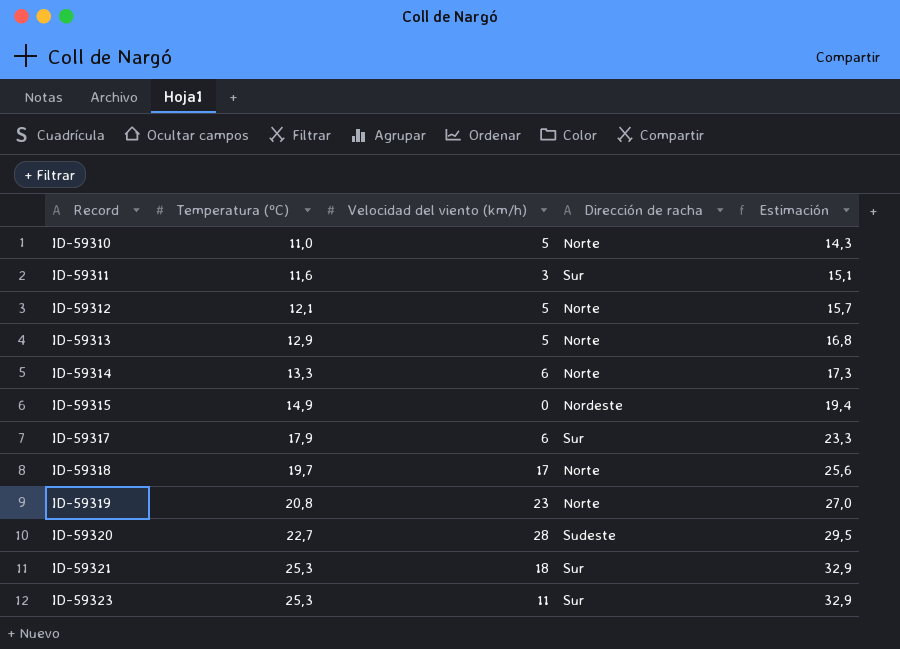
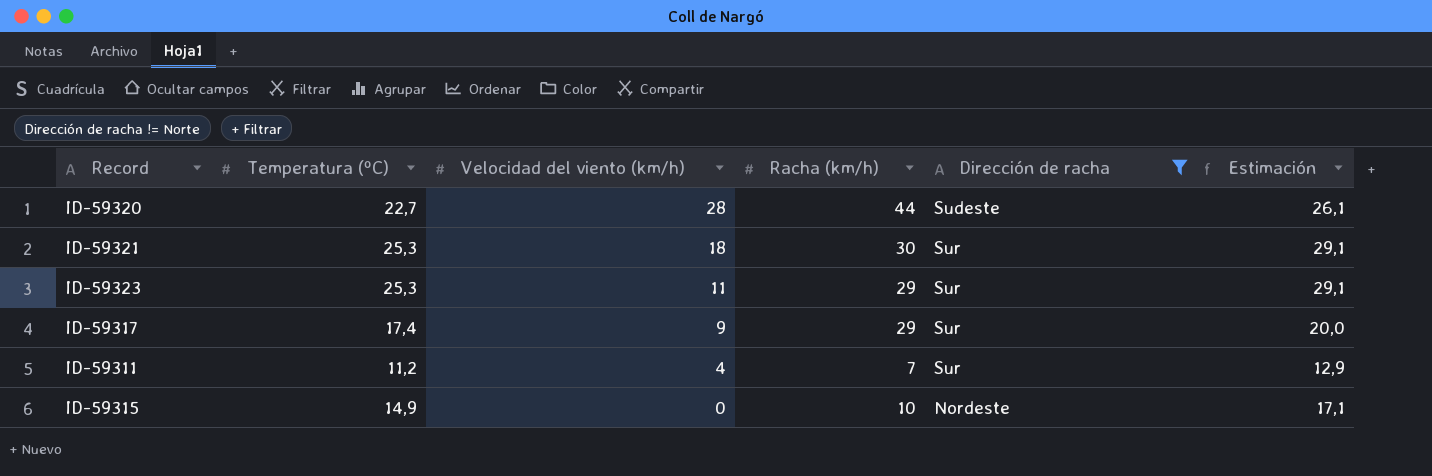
filter: none -> Dirección de racha != Norte
row order: Record ascending -> Velocidad del viento (km/h) descending
column Racha (km/h) | position: none -> 4
column Estimación | formula: [Temperatura (ºC)] * 1,3 -> [Temperatura (ºC)] * 1,15
ID-59317 | Temperatura (ºC): 17,9 -> 17,4
ID-59317 | Velocidad del viento (km/h): 6 -> 9
ID-59311 | Temperatura (ºC): 11,6 -> 11,2
ID-59311 | Velocidad del viento (km/h): 3 -> 4

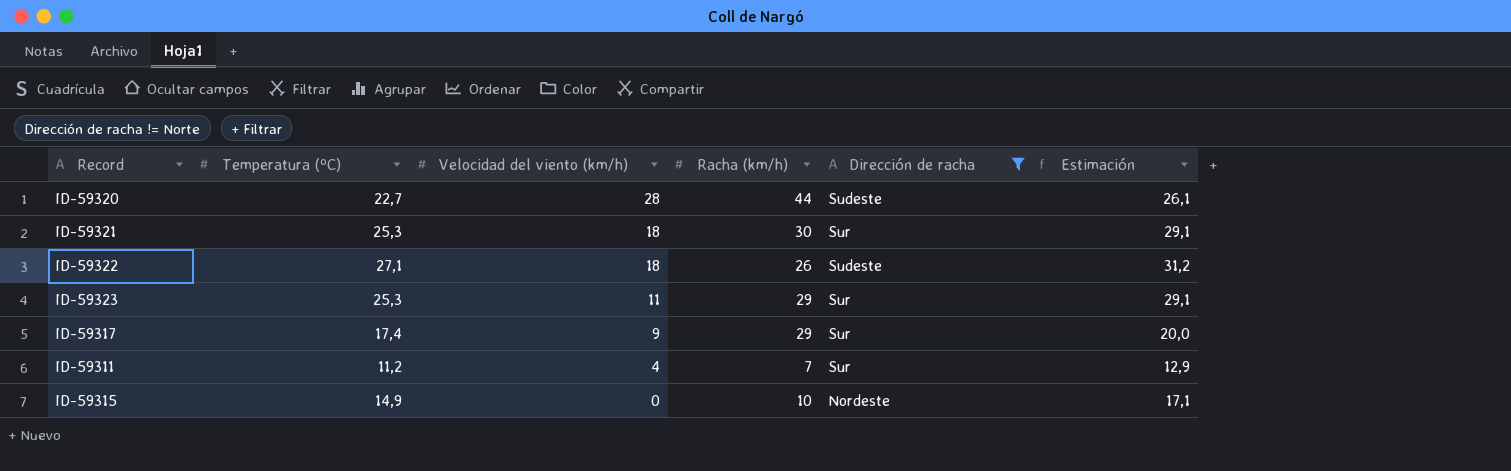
row ID-59322: none -> 27,1 | 18 | 26 | Sudeste | 31,2

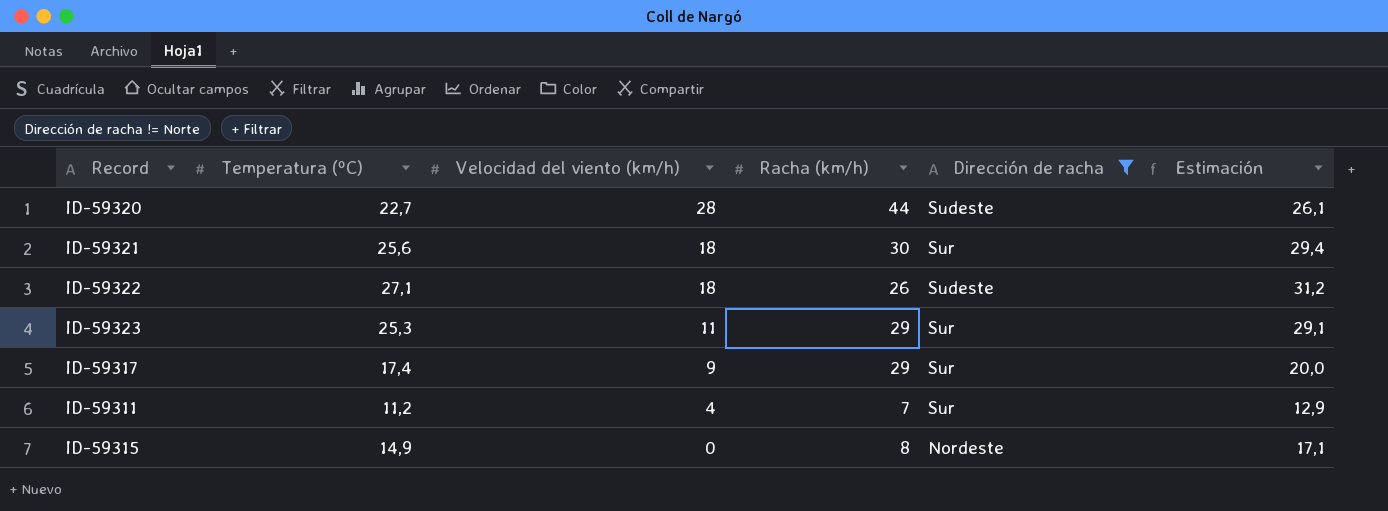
ID-59321 | Temperatura (ºC): 25,3 -> 25,6
ID-59321 | Estimación: 29,1 -> 29,4
ID-59315 | Racha (km/h): 10 -> 8

